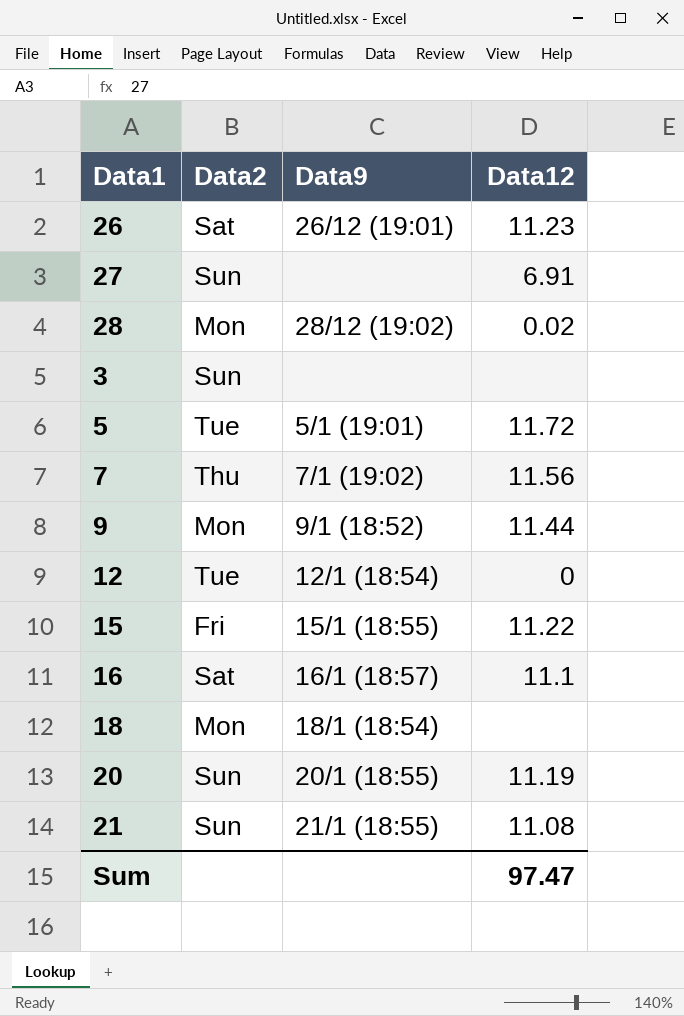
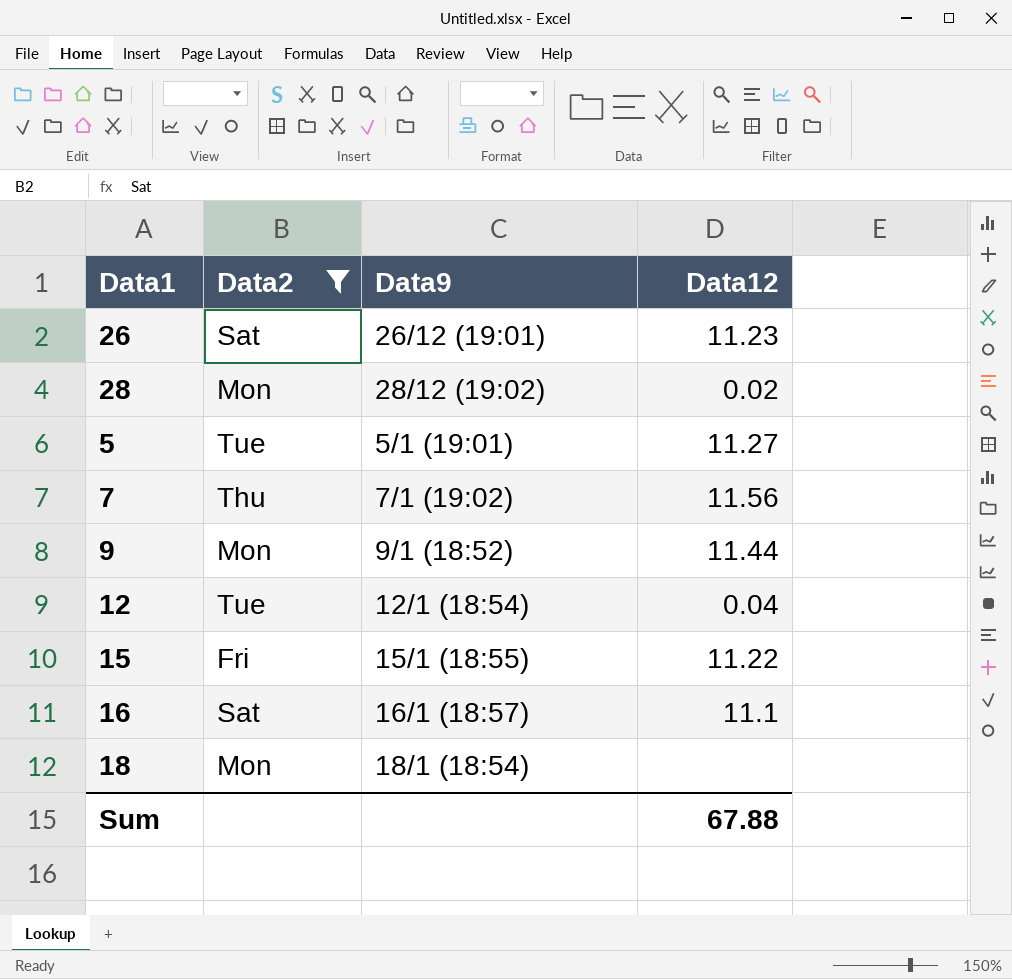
filter: none -> Data2 != Sun
5 | Data12: 11.72 -> 11.27
12 | Data12: 0 -> 0.04
Sum | Data12: 97.47 -> 67.88

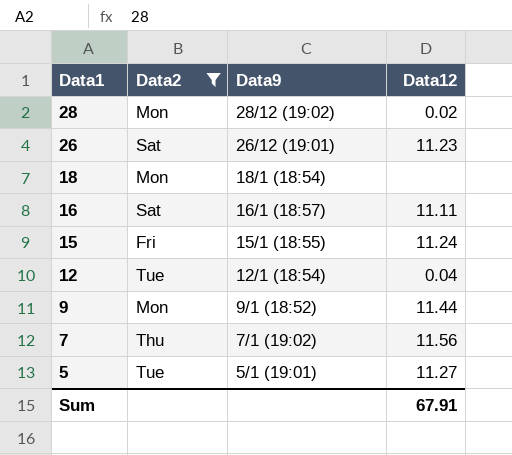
row order: none -> Data1 descending
16 | Data12: 11.1 -> 11.11
15 | Data12: 11.22 -> 11.24
Sum | Data12: 67.88 -> 67.91

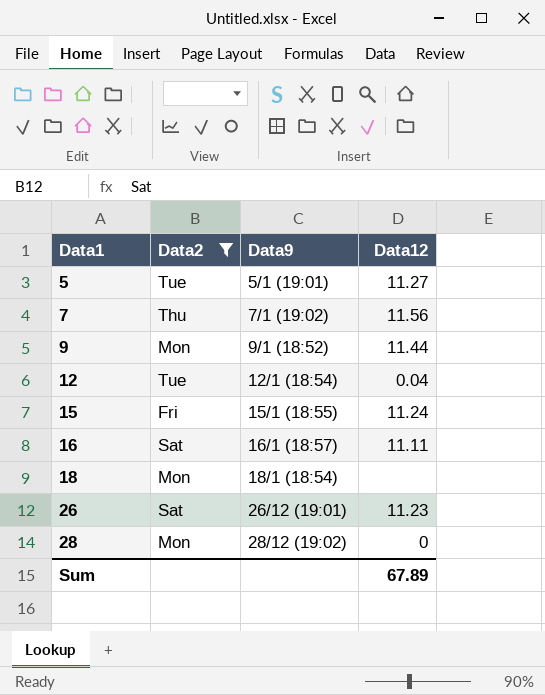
row order: Data1 descending -> Data1 ascending
28 | Data12: 0.02 -> 0
Sum | Data12: 67.91 -> 67.89

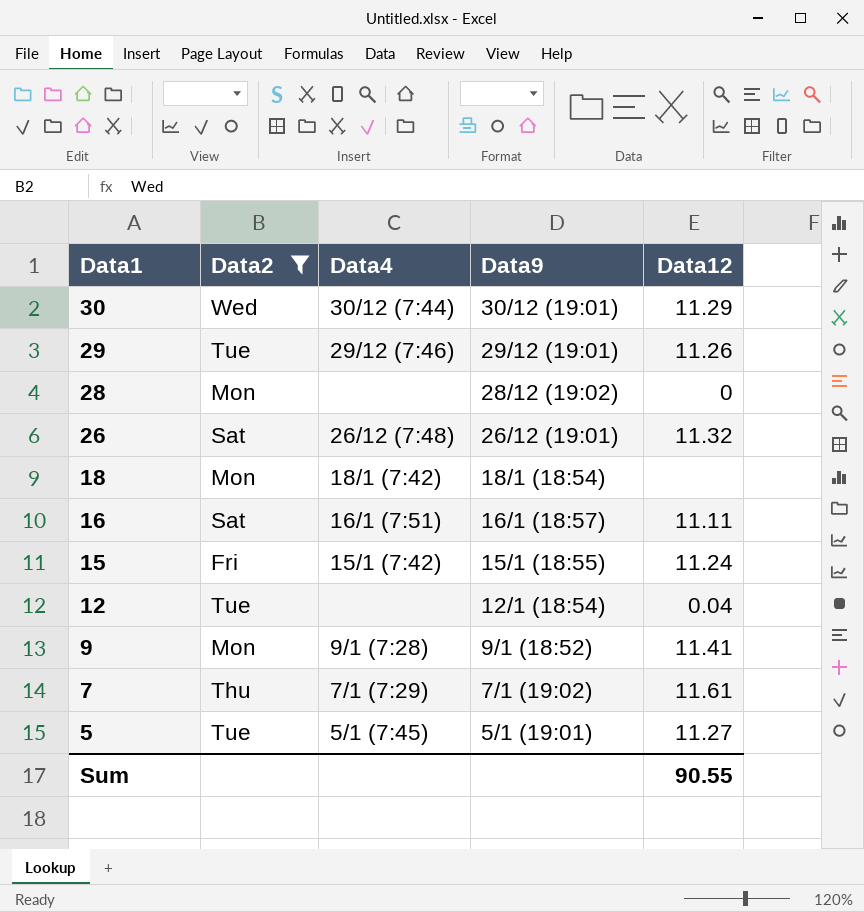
row order: Data1 ascending -> Data1 descending
column Data4 | position: none -> 3
row 30: none -> Wed | 30/12 (7:44) | 30/12 (19:01) | 11.29
row 29: none -> Tue | 29/12 (7:46) | 29/12 (19:01) | 11.26
26 | Data12: 11.23 -> 11.32
9 | Data12: 11.44 -> 11.41
7 | Data12: 11.56 -> 11.61
Sum | Data12: 67.89 -> 90.55

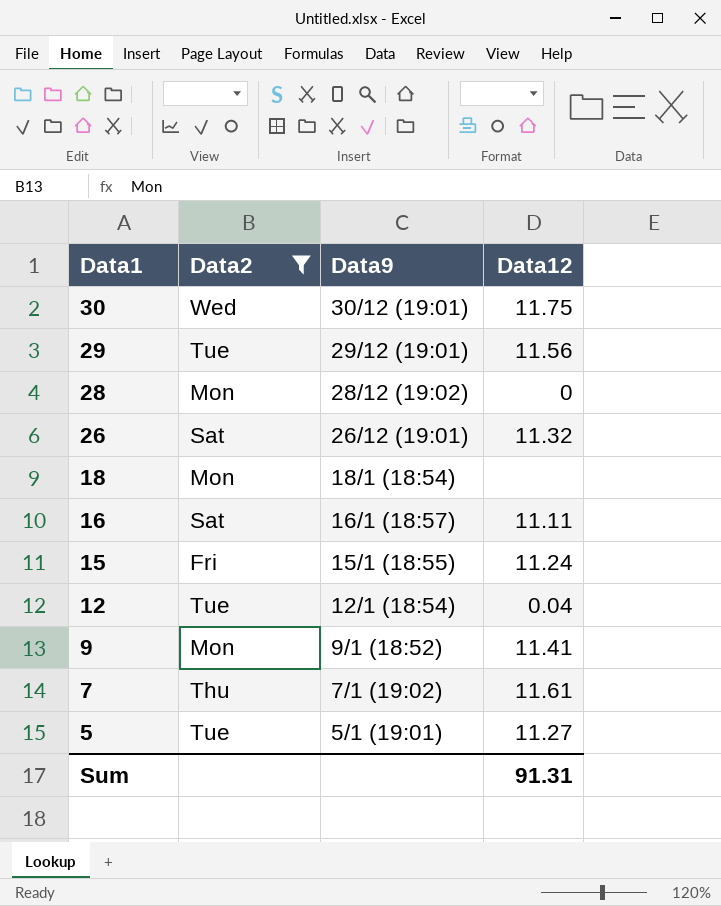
column Data4 | position: 3 -> none
30 | Data12: 11.29 -> 11.75
29 | Data12: 11.26 -> 11.56
Sum | Data12: 90.55 -> 91.31

